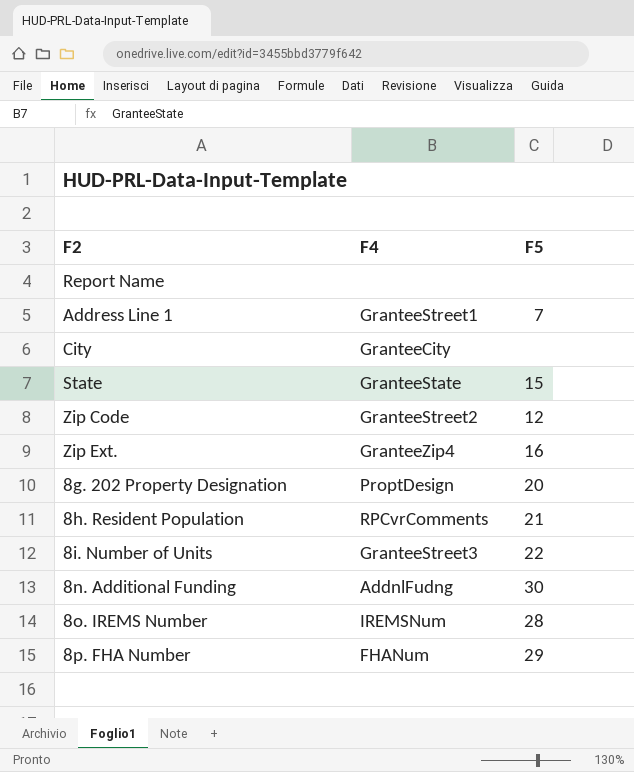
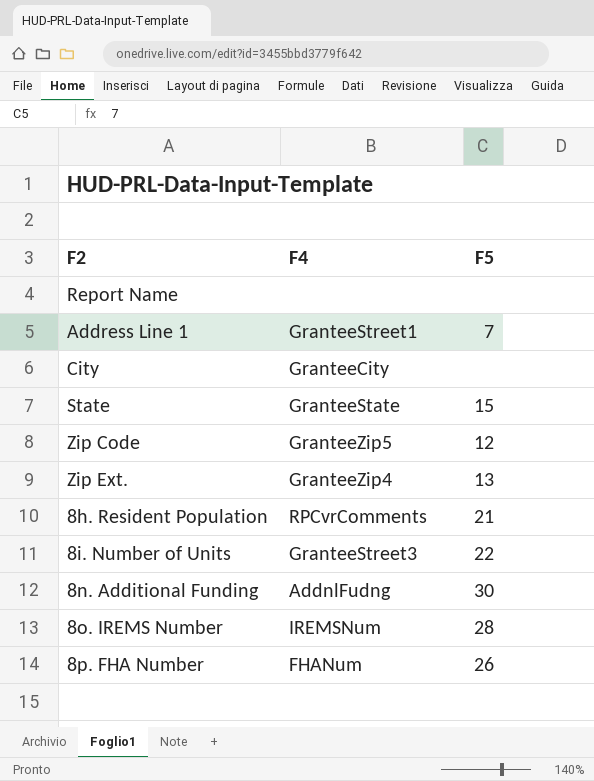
row 8g. 202 Property Designation: ProptDesign | 20 -> none
Zip Code | F4: GranteeStreet2 -> GranteeZip5
Zip Ext. | F5: 16 -> 13
8p. FHA Number | F5: 29 -> 26

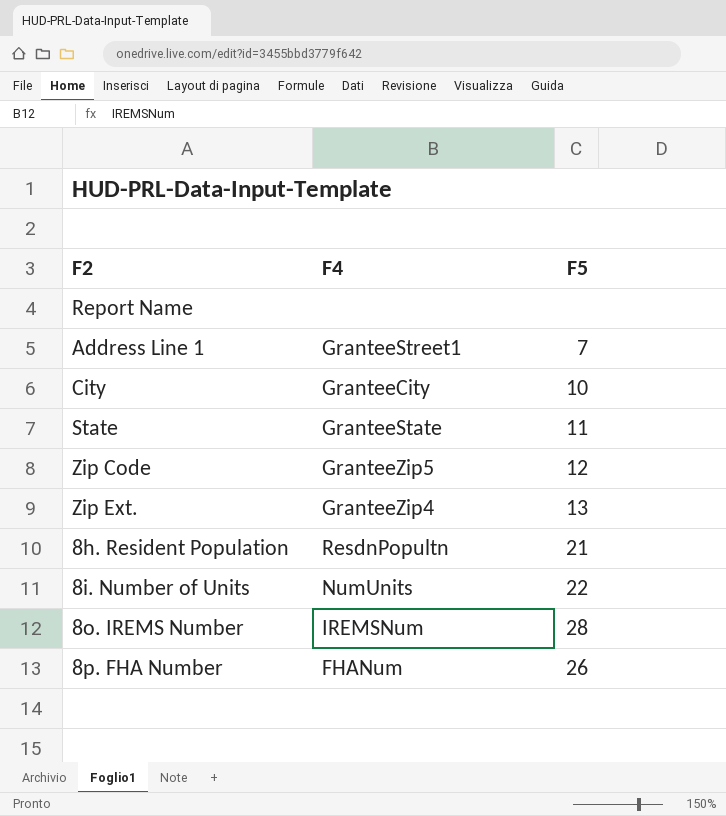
row 8n. Additional Funding: AddnlFudng | 30 -> none
City | F5: none -> 10
State | F5: 15 -> 11
8h. Resident Population | F4: RPCvrComments -> ResdnPopultn
8i. Number of Units | F4: GranteeStreet3 -> NumUnits

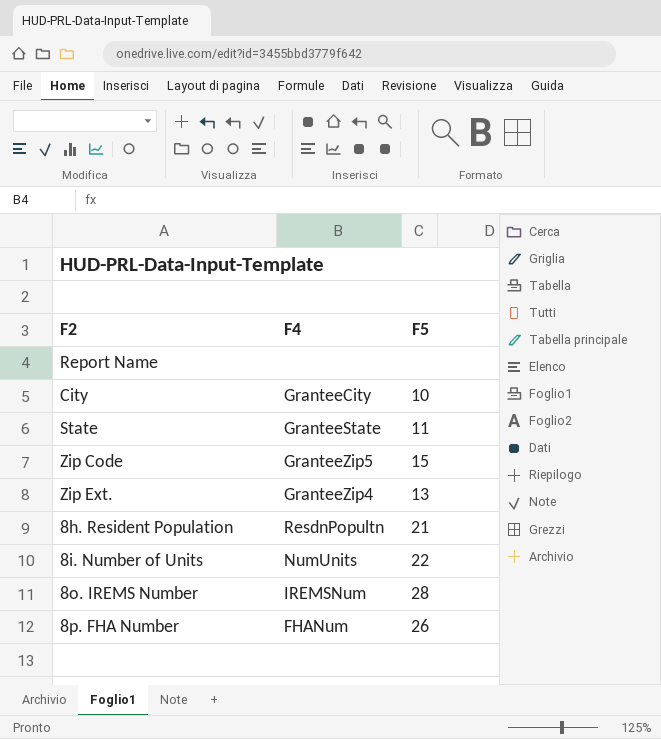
row Address Line 1: GranteeStreet1 | 7 -> none
Zip Code | F5: 12 -> 15

